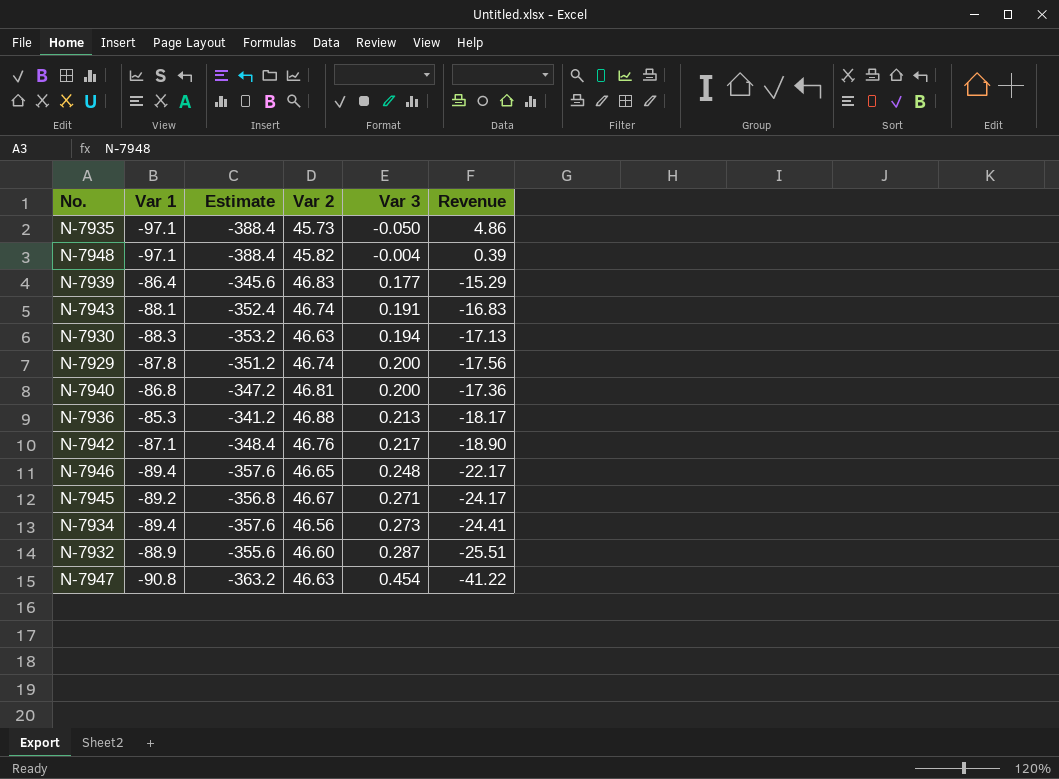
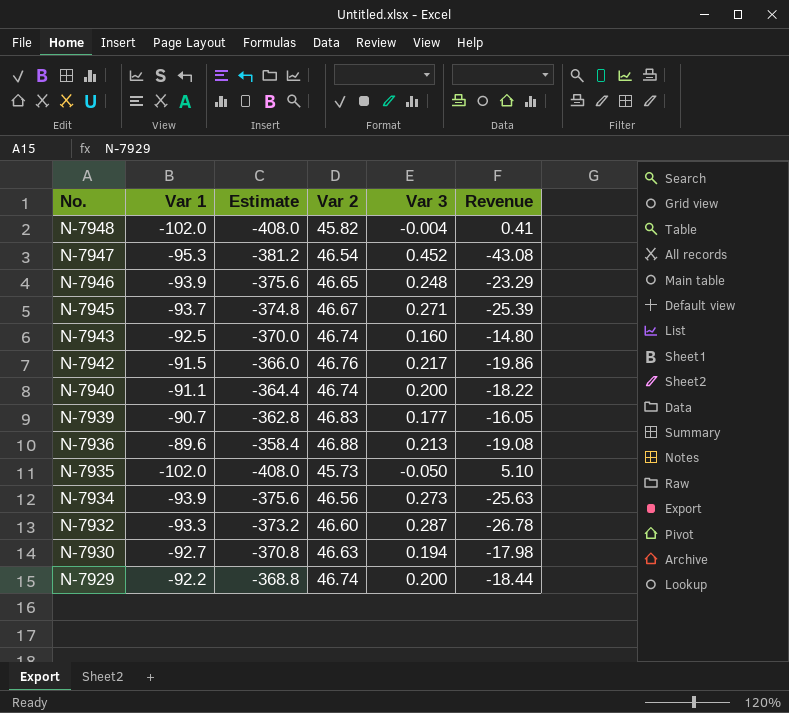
row order: Var 3 ascending -> No. descending
N-7948 | Var 1: -97.1 -> -102.0
N-7948 | Estimate: -388.4 -> -408.0
N-7948 | Revenue: 0.39 -> 0.41
N-7947 | Var 1: -90.8 -> -95.3
N-7947 | Estimate: -363.2 -> -381.2
N-7947 | Var 2: 46.63 -> 46.54
N-7947 | Var 3: 0.454 -> 0.452
N-7947 | Revenue: -41.22 -> -43.08
N-7946 | Var 1: -89.4 -> -93.9
N-7946 | Estimate: -357.6 -> -375.6
N-7946 | Revenue: -22.17 -> -23.29
N-7945 | Var 1: -89.2 -> -93.7
N-7945 | Estimate: -356.8 -> -374.8
N-7945 | Revenue: -24.17 -> -25.39
N-7943 | Var 1: -88.1 -> -92.5
N-7943 | Estimate: -352.4 -> -370.0
N-7943 | Var 3: 0.191 -> 0.160
N-7943 | Revenue: -16.83 -> -14.80
N-7942 | Var 1: -87.1 -> -91.5
N-7942 | Estimate: -348.4 -> -366.0
N-7942 | Revenue: -18.90 -> -19.86
N-7940 | Var 1: -86.8 -> -91.1
N-7940 | Estimate: -347.2 -> -364.4
N-7940 | Var 2: 46.81 -> 46.74
N-7940 | Revenue: -17.36 -> -18.22
N-7939 | Var 1: -86.4 -> -90.7
N-7939 | Estimate: -345.6 -> -362.8
N-7939 | Revenue: -15.29 -> -16.05
N-7936 | Var 1: -85.3 -> -89.6
N-7936 | Estimate: -341.2 -> -358.4
N-7936 | Revenue: -18.17 -> -19.08
N-7935 | Var 1: -97.1 -> -102.0
N-7935 | Estimate: -388.4 -> -408.0
N-7935 | Revenue: 4.86 -> 5.10
N-7934 | Var 1: -89.4 -> -93.9
N-7934 | Estimate: -357.6 -> -375.6
N-7934 | Revenue: -24.41 -> -25.63
N-7932 | Var 1: -88.9 -> -93.3
N-7932 | Estimate: -355.6 -> -373.2
N-7932 | Revenue: -25.51 -> -26.78
N-7930 | Var 1: -88.3 -> -92.7
N-7930 | Estimate: -353.2 -> -370.8
N-7930 | Revenue: -17.13 -> -17.98
N-7929 | Var 1: -87.8 -> -92.2
N-7929 | Estimate: -351.2 -> -368.8
N-7929 | Revenue: -17.56 -> -18.44

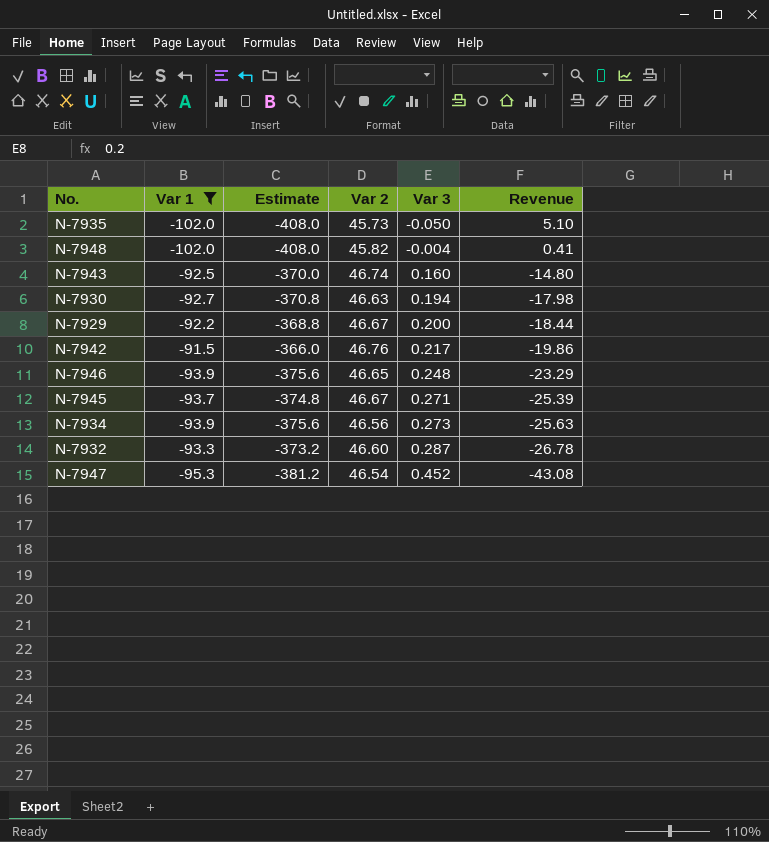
filter: none -> Var 1 <= -91.5
row order: No. descending -> Var 3 ascending
N-7929 | Var 2: 46.74 -> 46.67

